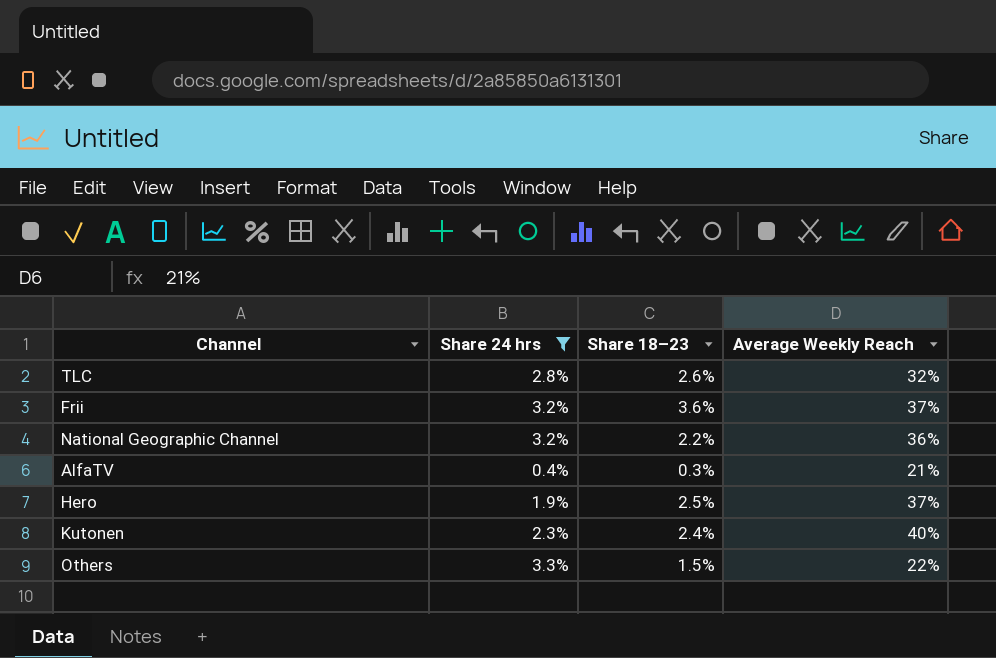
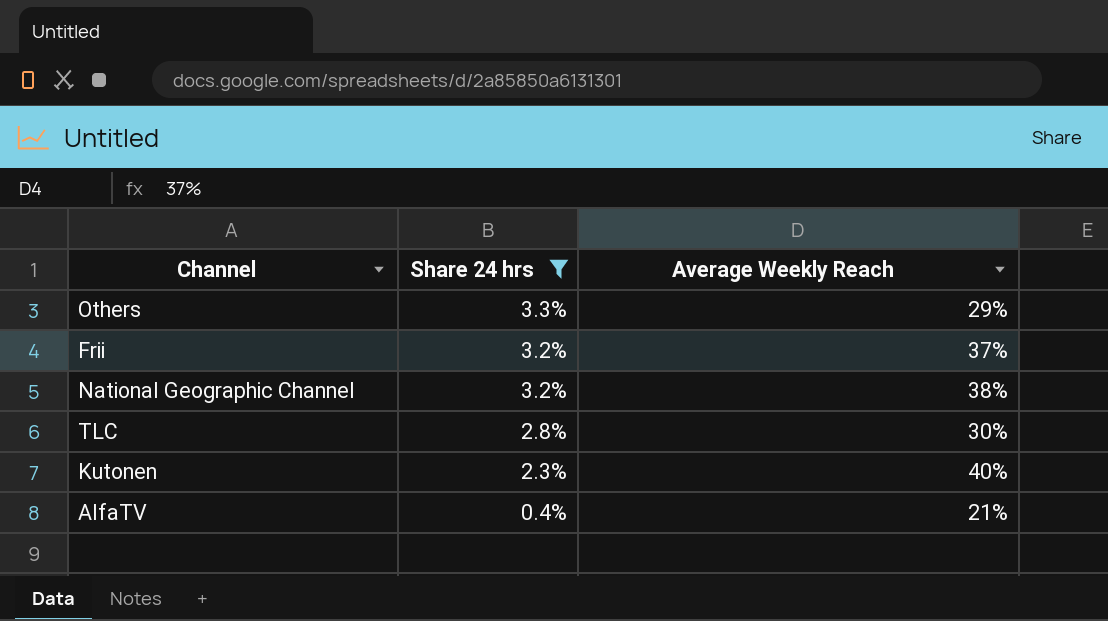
row order: none -> Share 24 hrs descending
column Share 18–23 | position: 3 -> none
row Hero: 1.9% | 2.5% | 37% -> none
Others | Average Weekly Reach: 22% -> 29%
National Geographic Channel | Average Weekly Reach: 36% -> 38%
TLC | Average Weekly Reach: 32% -> 30%

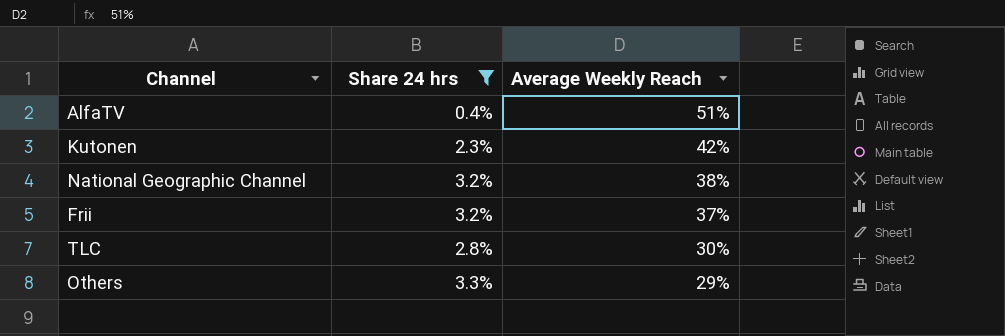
row order: Share 24 hrs descending -> Average Weekly Reach descending
AlfaTV | Average Weekly Reach: 21% -> 51%
Kutonen | Average Weekly Reach: 40% -> 42%

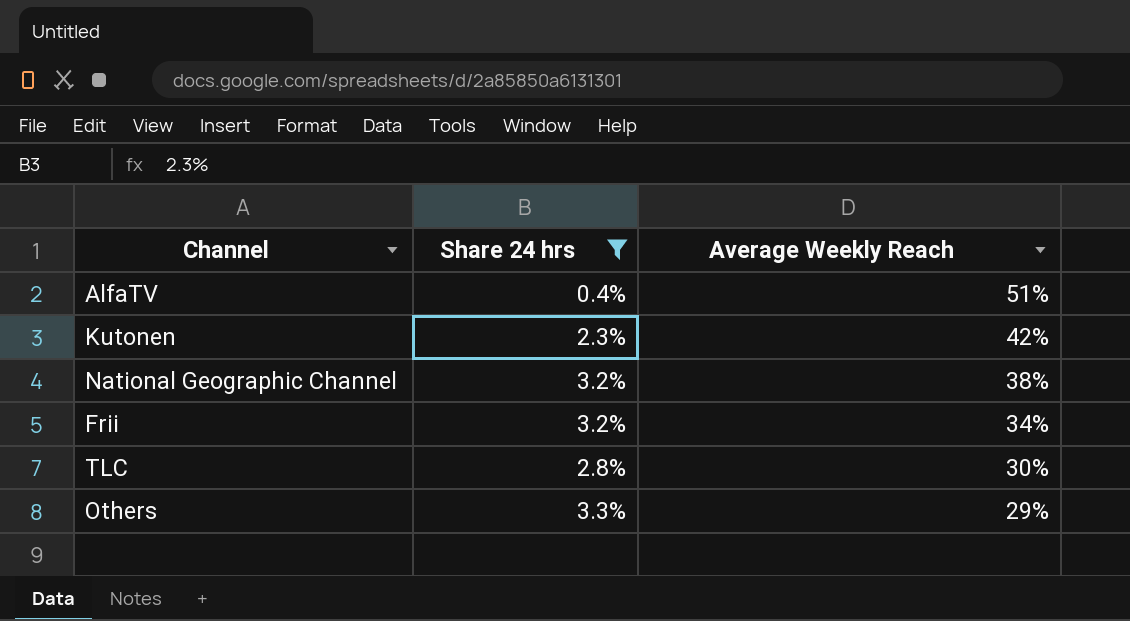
Frii | Average Weekly Reach: 37% -> 34%

